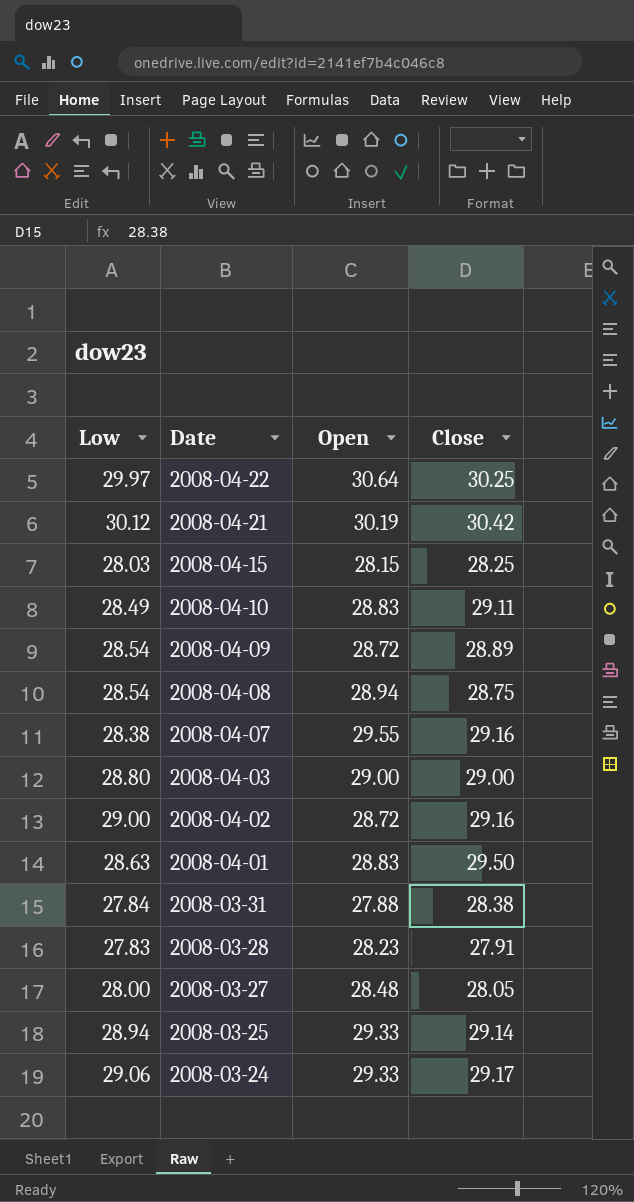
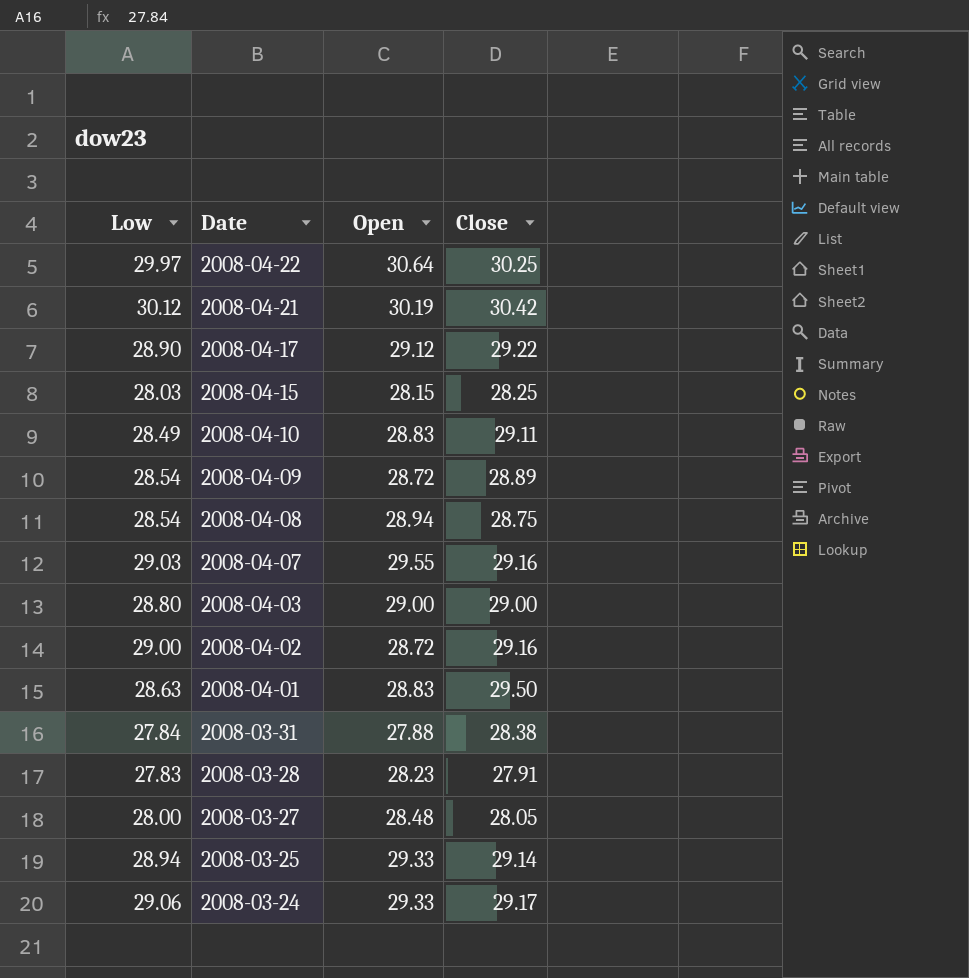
row 2008-04-17: none -> 28.90 | 29.12 | 29.22
2008-04-07 | Low: 28.38 -> 29.03

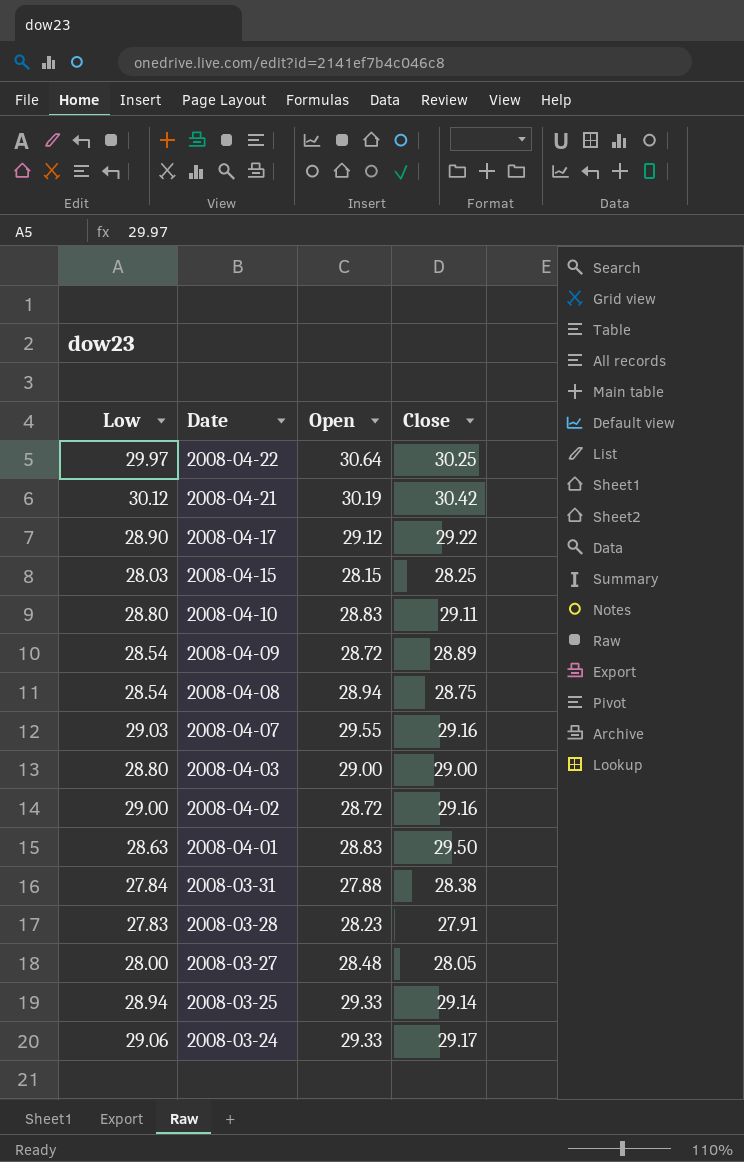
2008-04-10 | Low: 28.49 -> 28.80

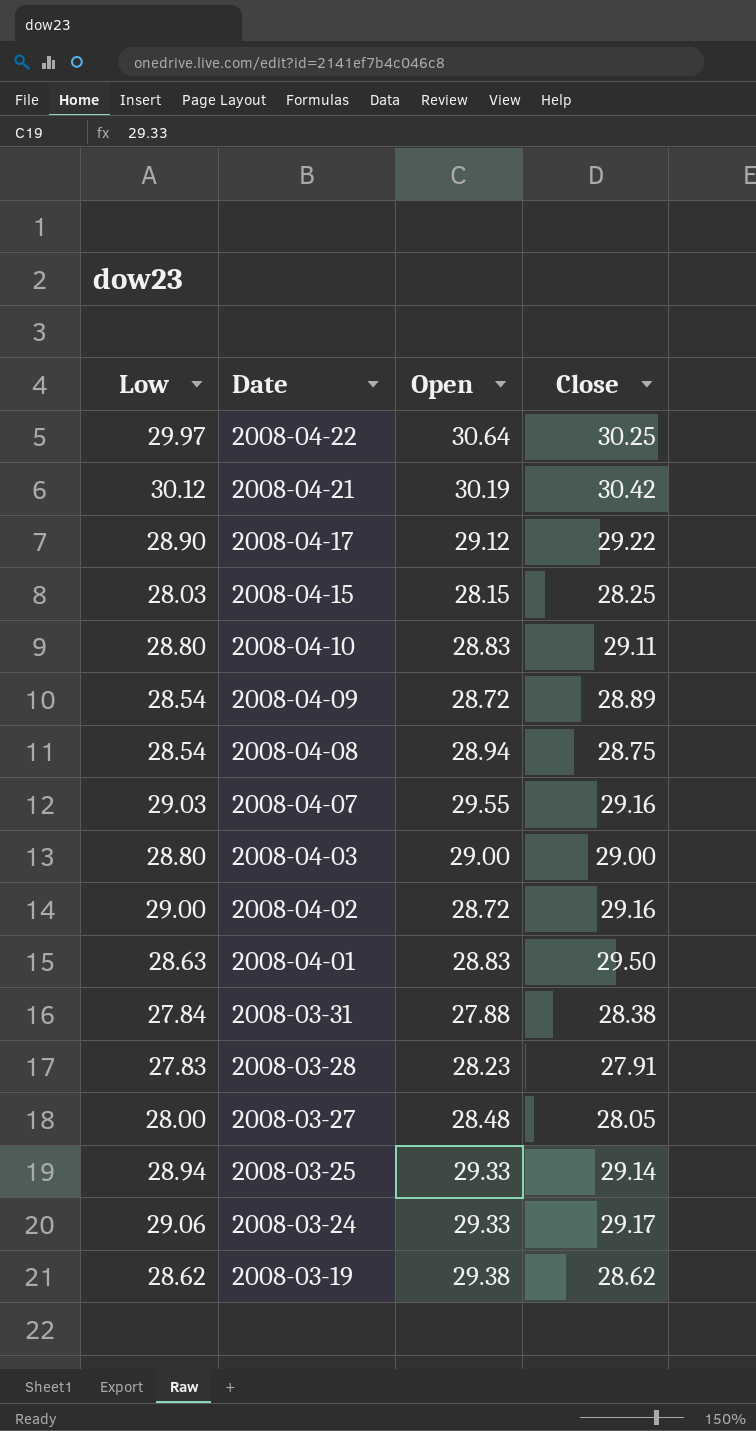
row 2008-03-19: none -> 28.62 | 29.38 | 28.62

